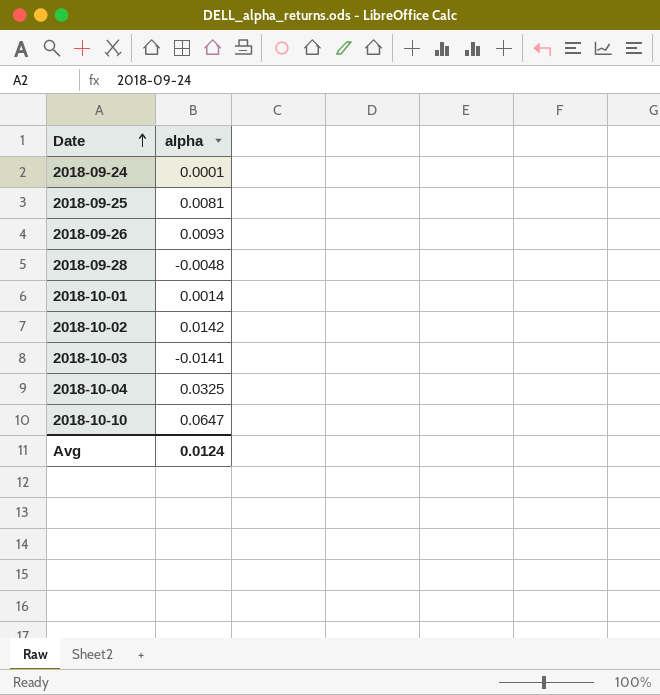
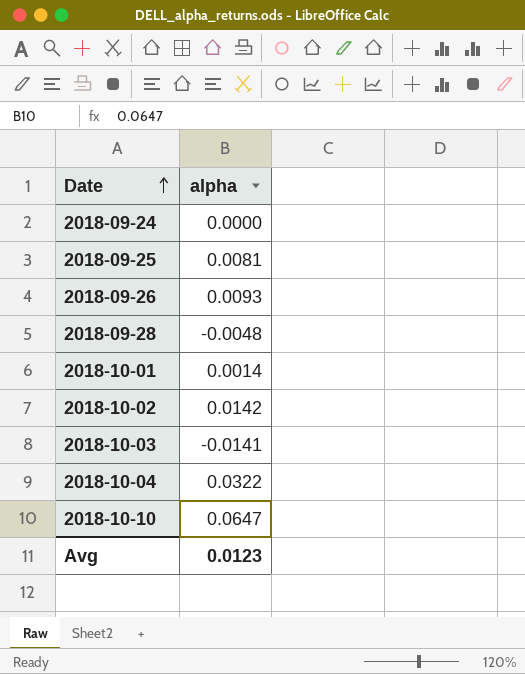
2018-09-24 | alpha: 0.0001 -> 0.0000
2018-10-04 | alpha: 0.0325 -> 0.0322
Avg | alpha: 0.0124 -> 0.0123

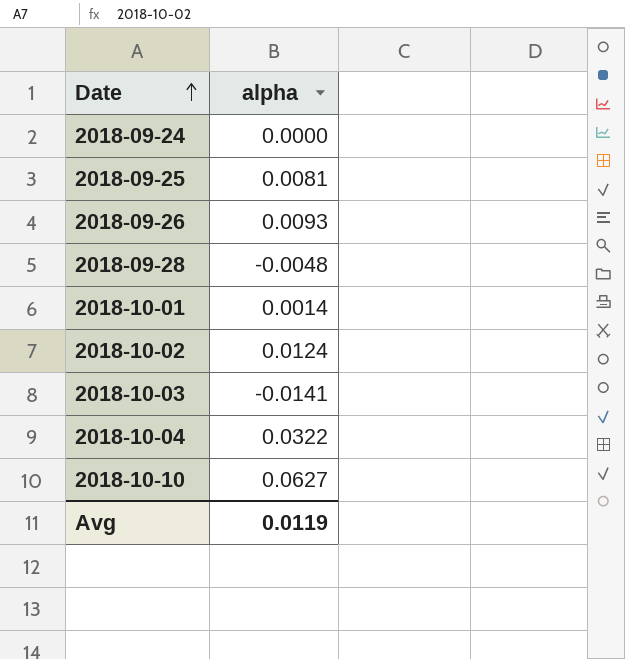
2018-10-02 | alpha: 0.0142 -> 0.0124
2018-10-10 | alpha: 0.0647 -> 0.0627
Avg | alpha: 0.0123 -> 0.0119

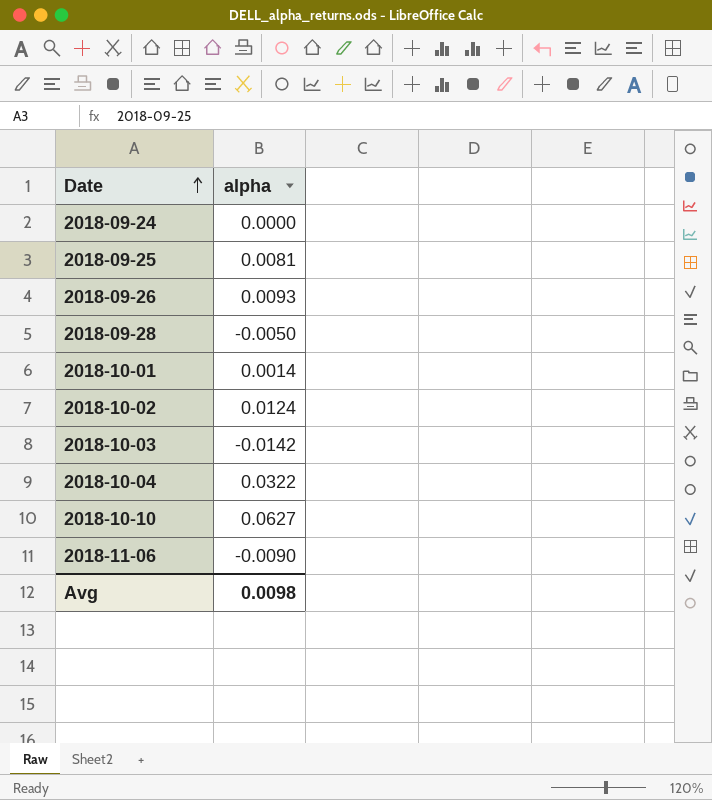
2018-09-28 | alpha: -0.0048 -> -0.0050
2018-10-03 | alpha: -0.0141 -> -0.0142
row 2018-11-06: none -> -0.0090
Avg | alpha: 0.0119 -> 0.0098

